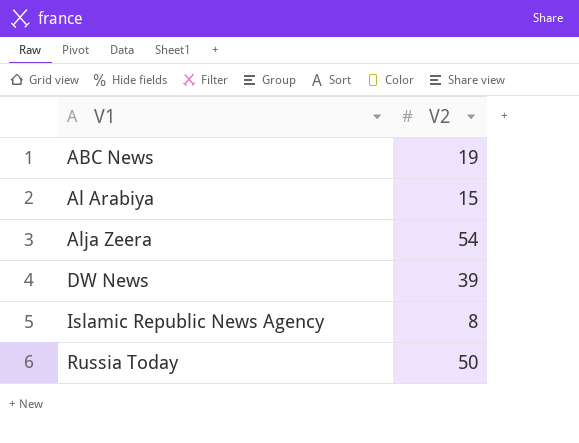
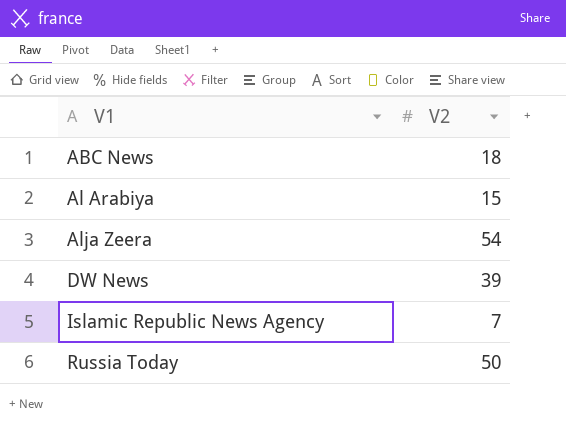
ABC News | V2: 19 -> 18
Islamic Republic News Agency | V2: 8 -> 7

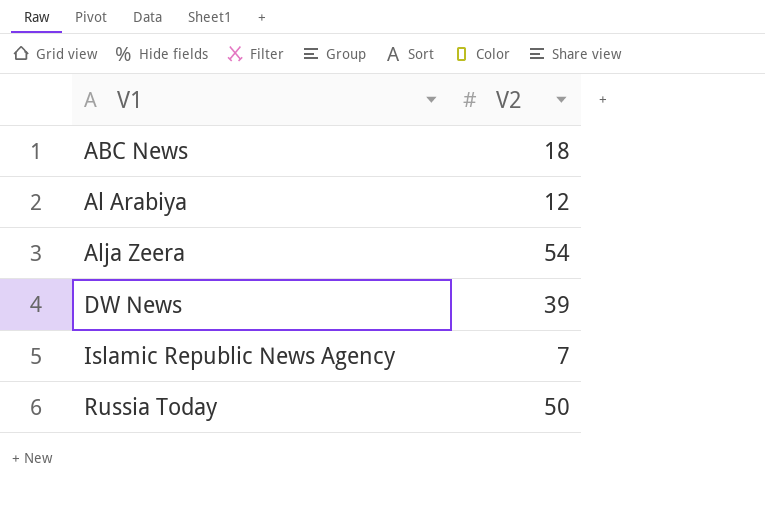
Al Arabiya | V2: 15 -> 12

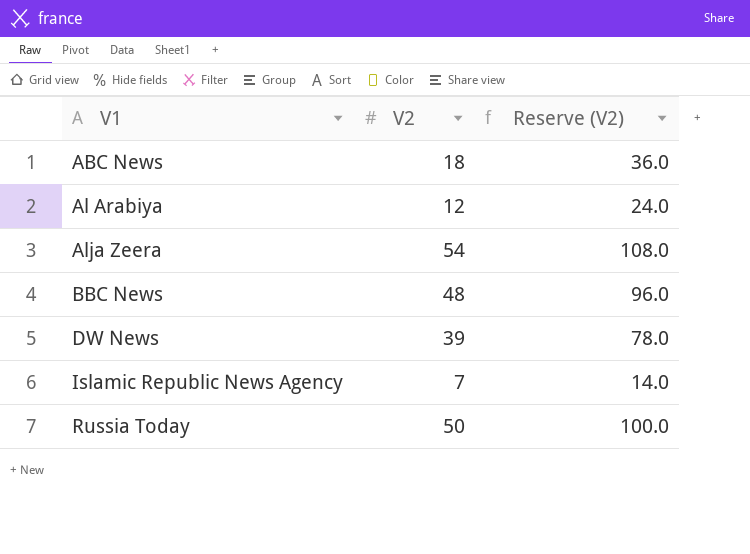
column Reserve (V2) | formula: none -> [V2] * 2
row BBC News: none -> 48 | 96.0

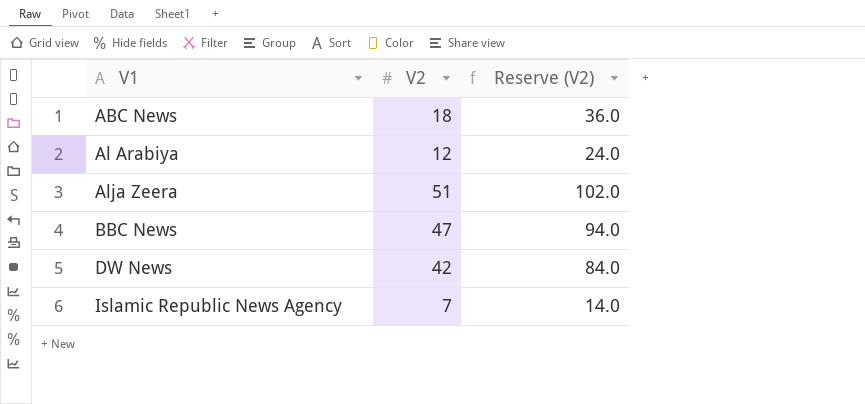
row Russia Today: 50 | 100.0 -> none
Alja Zeera | V2: 54 -> 51
Alja Zeera | Reserve (V2): 108.0 -> 102.0
BBC News | V2: 48 -> 47
BBC News | Reserve (V2): 96.0 -> 94.0
DW News | V2: 39 -> 42
DW News | Reserve (V2): 78.0 -> 84.0

